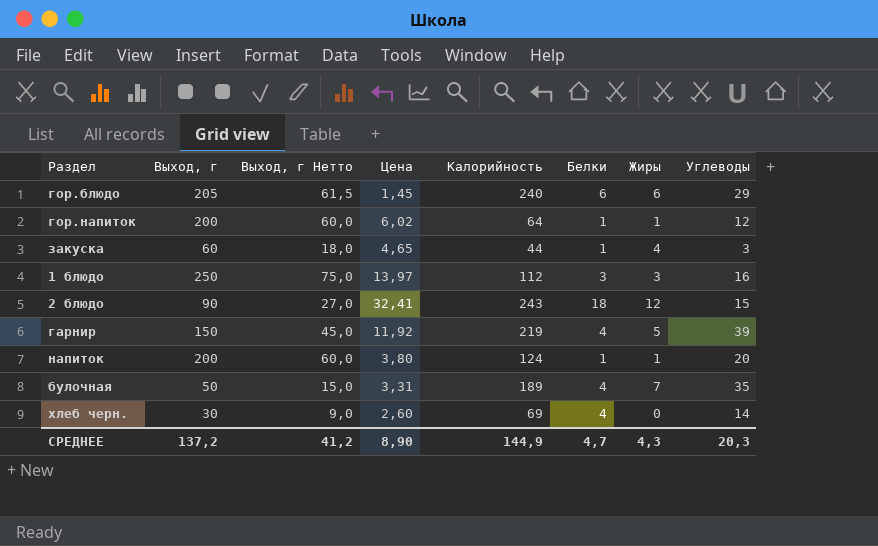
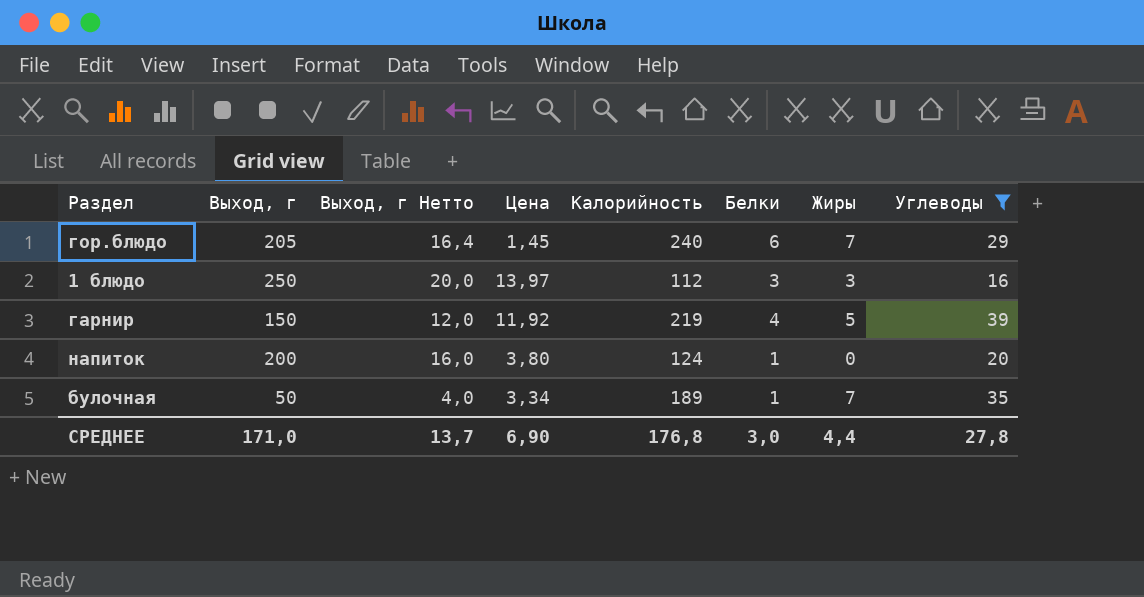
filter: none -> Углеводы >= 16
column Выход, г Нетто | formula: [Выход, г] * 0,3 -> [Выход, г] * 0,08
гор.блюдо | Жиры: 6 -> 7
напиток | Жиры: 1 -> 0
булочная | Цена: 3,31 -> 3,34
булочная | Белки: 4 -> 1
СРЕДНЕЕ | Выход, г: 137,2 -> 171,0
СРЕДНЕЕ | Выход, г Нетто: 41,2 -> 13,7
СРЕДНЕЕ | Цена: 8,90 -> 6,90
СРЕДНЕЕ | Калорийность: 144,9 -> 176,8
СРЕДНЕЕ | Белки: 4,7 -> 3,0
СРЕДНЕЕ | Жиры: 4,3 -> 4,4
СРЕДНЕЕ | Углеводы: 20,3 -> 27,8

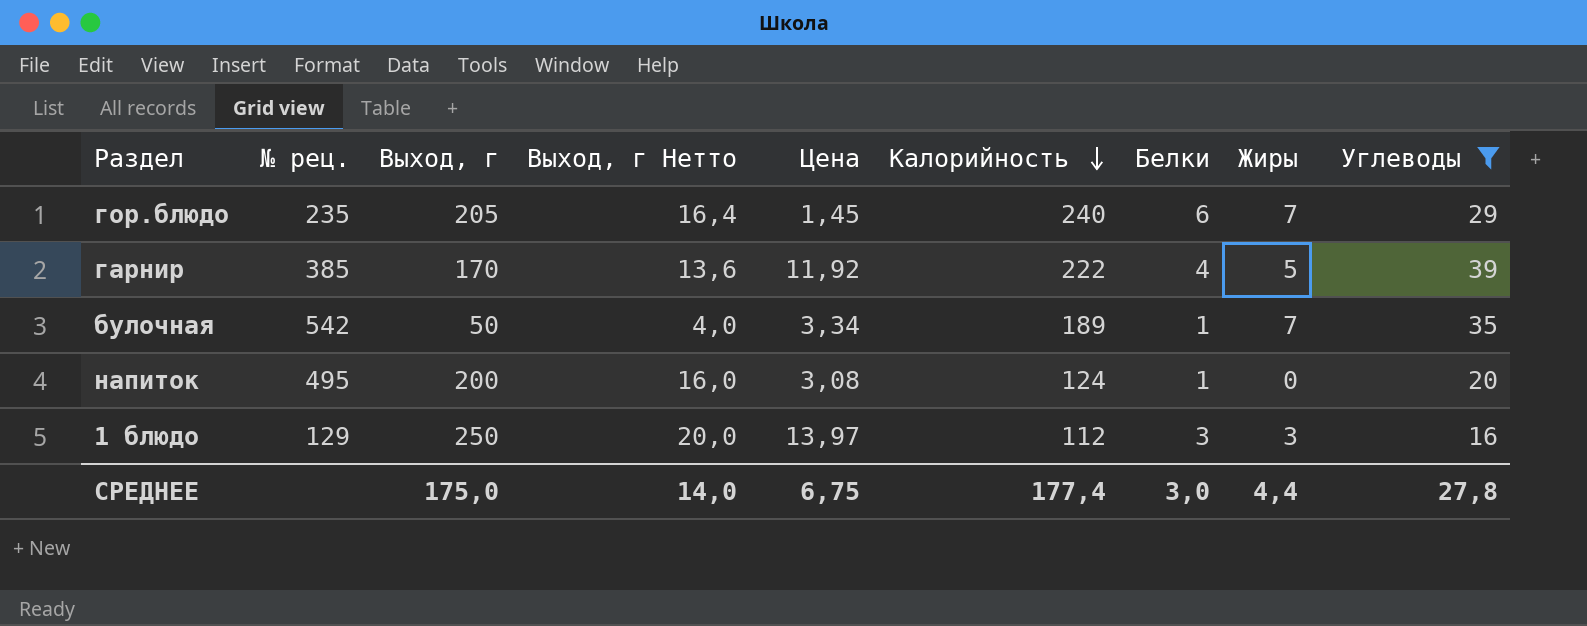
row order: none -> Калорийность descending
column № рец. | position: none -> 2
гарнир | Выход, г: 150 -> 170
гарнир | Выход, г Нетто: 12,0 -> 13,6
гарнир | Калорийность: 219 -> 222
напиток | Цена: 3,80 -> 3,08
СРЕДНЕЕ | Выход, г: 171,0 -> 175,0
СРЕДНЕЕ | Выход, г Нетто: 13,7 -> 14,0
СРЕДНЕЕ | Цена: 6,90 -> 6,75
СРЕДНЕЕ | Калорийность: 176,8 -> 177,4

